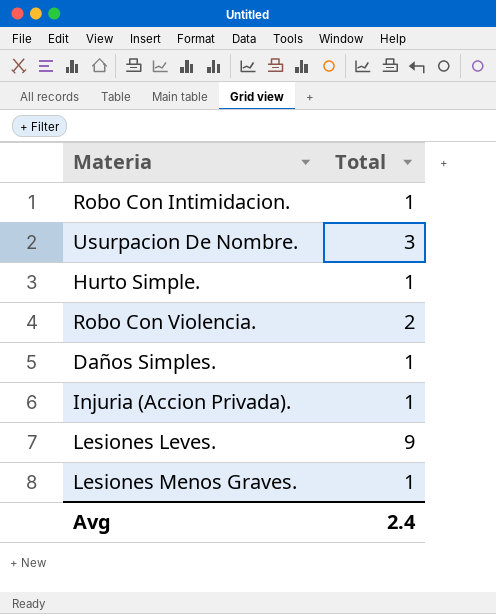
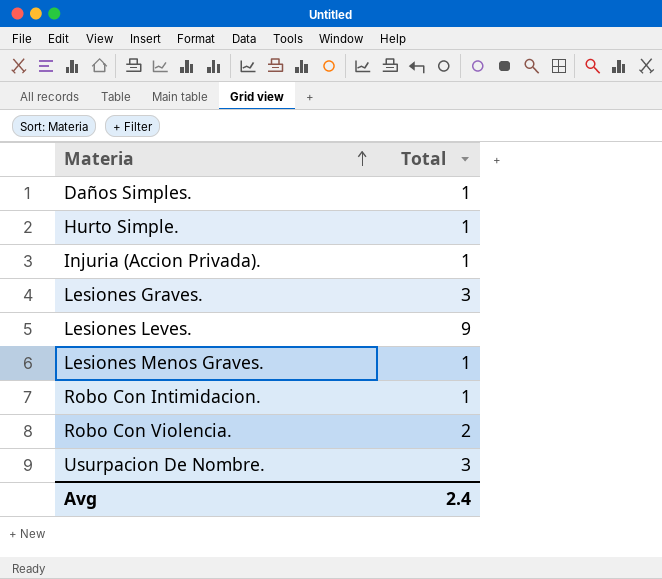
row order: none -> Materia ascending
row Lesiones Graves.: none -> 3

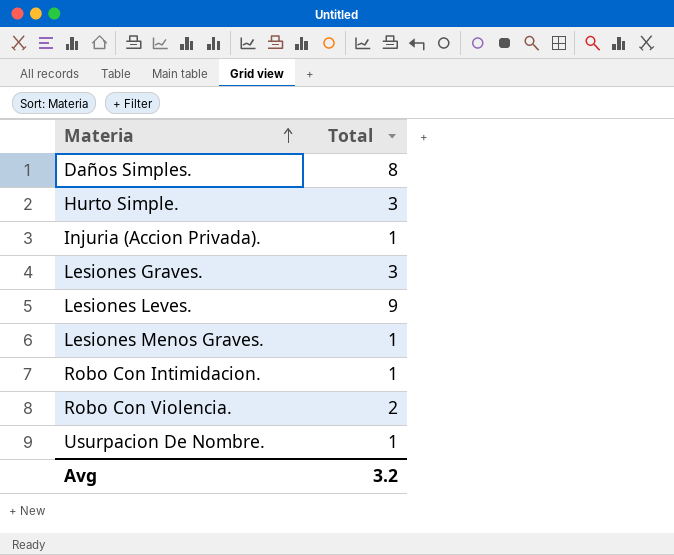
Daños Simples. | Total: 1 -> 8
Hurto Simple. | Total: 1 -> 3
Usurpacion De Nombre. | Total: 3 -> 1
Avg | Total: 2.4 -> 3.2

